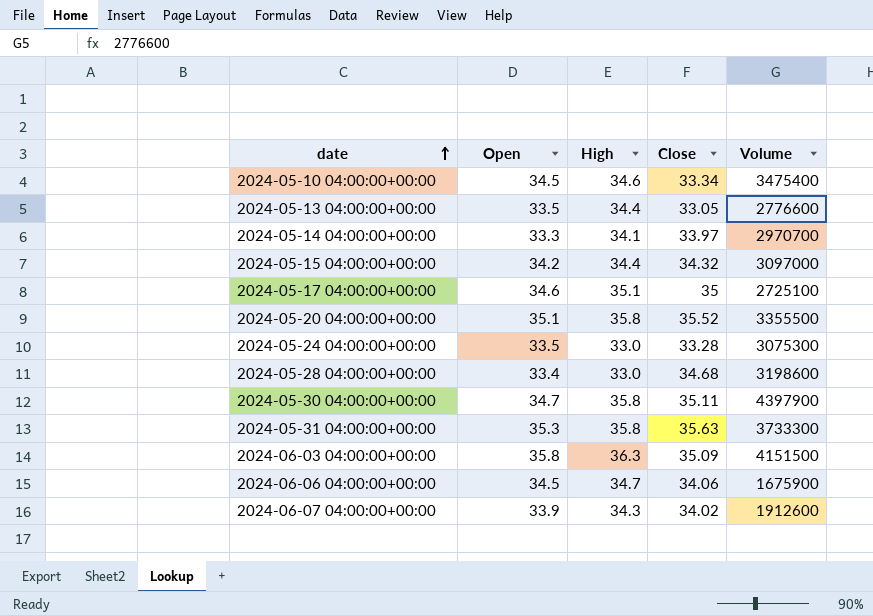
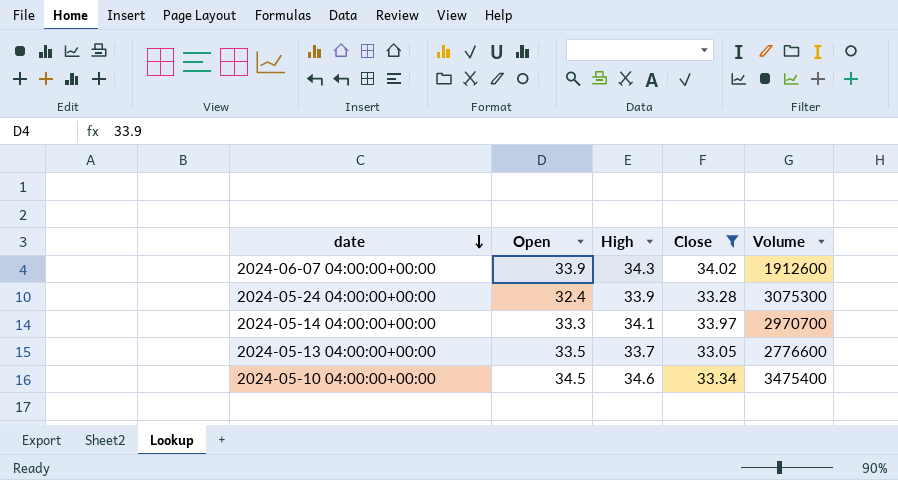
filter: none -> Close <= 34.02
row order: date ascending -> date descending
2024-05-24 04:00:00+00:00 | Open: 33.5 -> 32.4
2024-05-24 04:00:00+00:00 | High: 33.0 -> 33.9
2024-05-13 04:00:00+00:00 | High: 34.4 -> 33.7

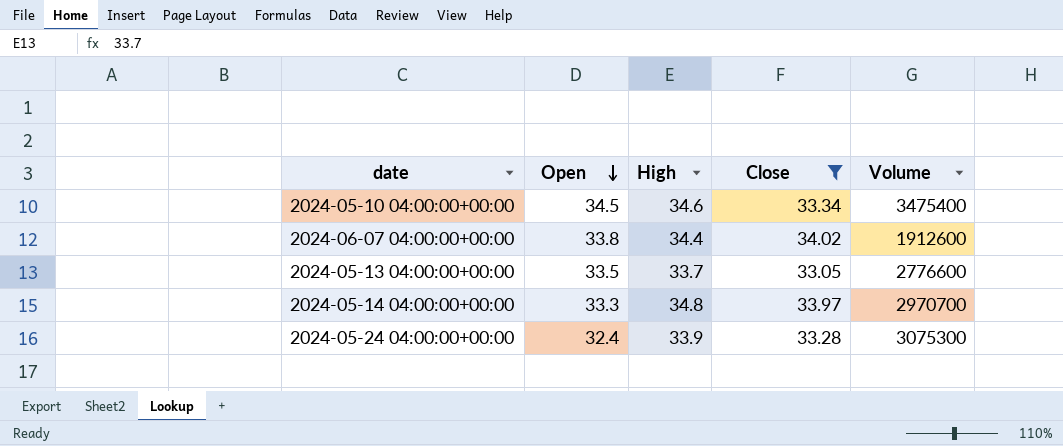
row order: date descending -> Open descending
2024-06-07 04:00:00+00:00 | Open: 33.9 -> 33.8
2024-06-07 04:00:00+00:00 | High: 34.3 -> 34.4
2024-05-14 04:00:00+00:00 | High: 34.1 -> 34.8

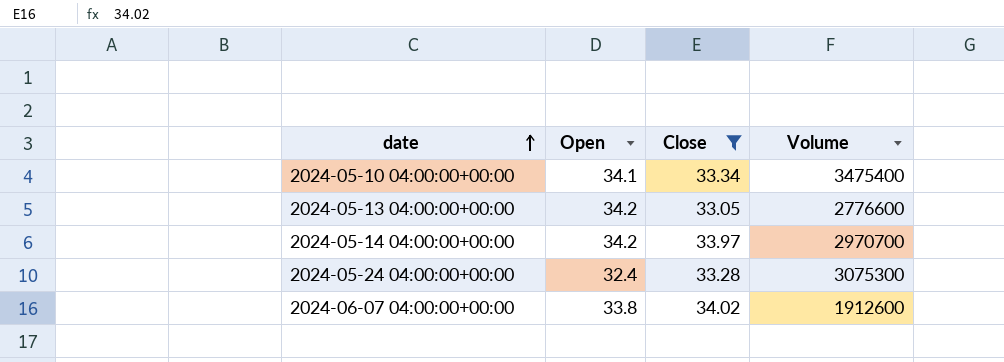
row order: Open descending -> date ascending
column High | position: 3 -> none
2024-05-10 04:00:00+00:00 | Open: 34.5 -> 34.1
2024-05-13 04:00:00+00:00 | Open: 33.5 -> 34.2
2024-05-14 04:00:00+00:00 | Open: 33.3 -> 34.2

